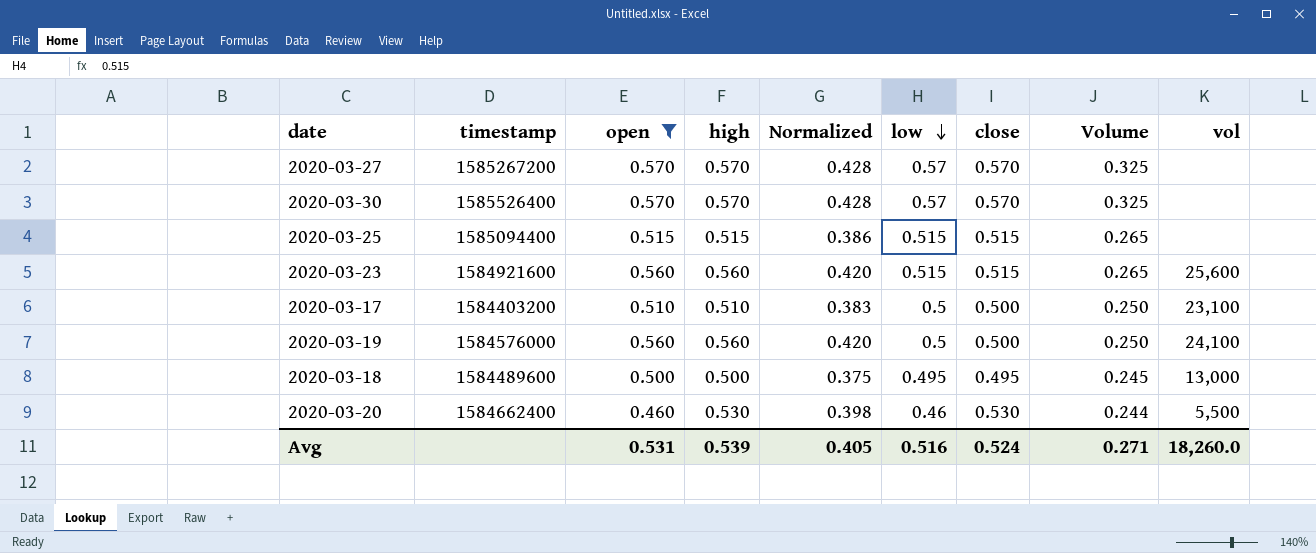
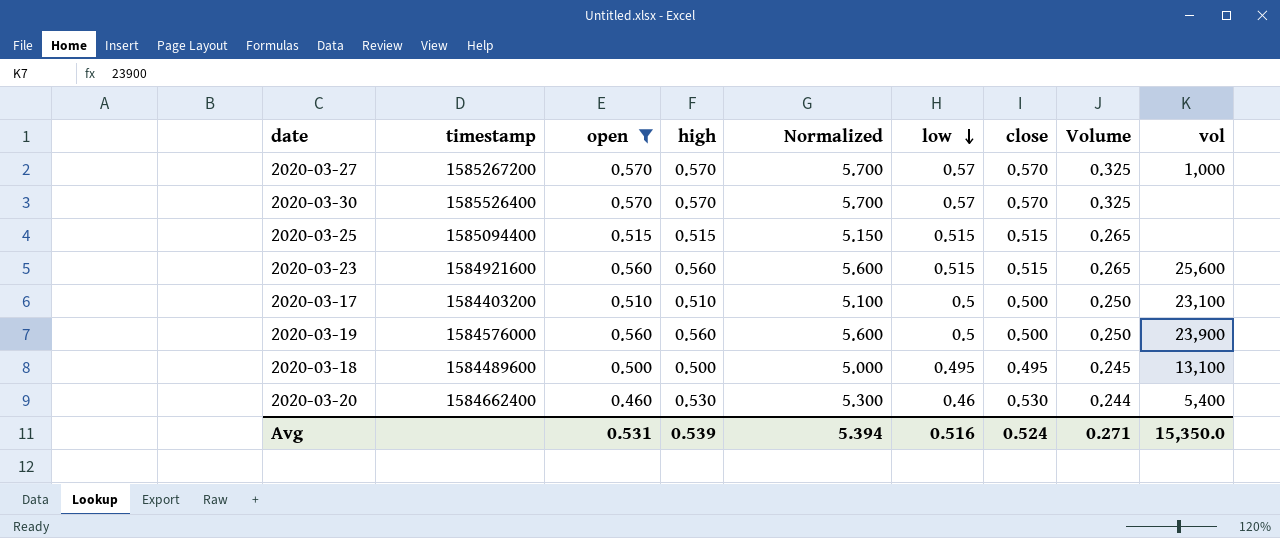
column Normalized | formula: [high] * 0.75 -> [high] * 10
2020-03-27 | vol: none -> 1,000
2020-03-19 | vol: 24,100 -> 23,900
2020-03-18 | vol: 13,000 -> 13,100
2020-03-20 | vol: 5,500 -> 5,400
Avg | Normalized: 0.405 -> 5.394
Avg | vol: 18,260.0 -> 15,350.0

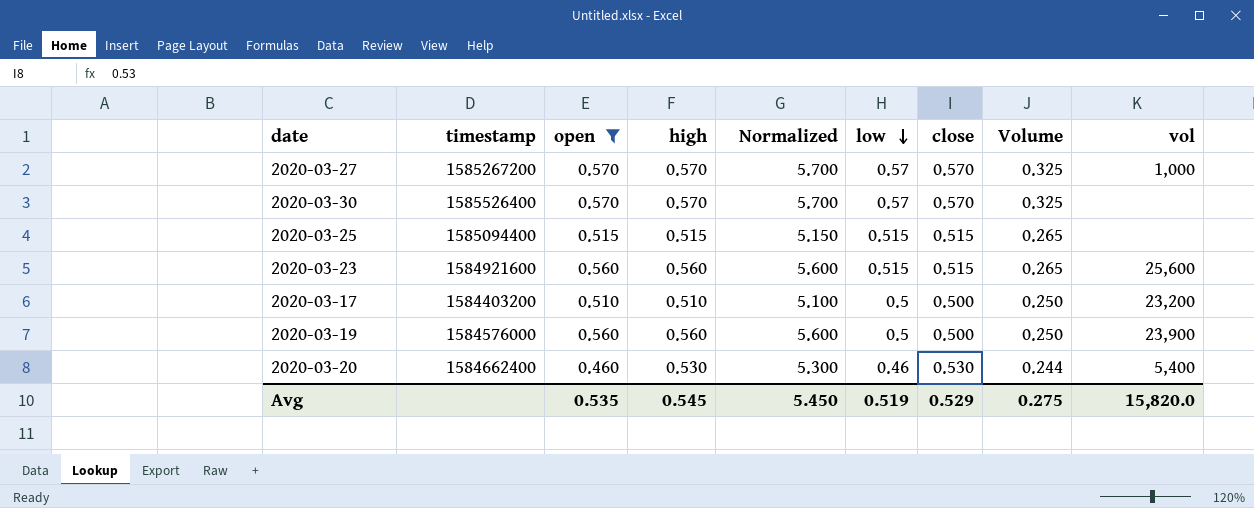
row 2020-03-18: 1584489600 | 0.500 | 0.500 | 5.000 | 0.495 | 0.495 | 0.245 | 13,100 -> none
2020-03-17 | vol: 23,100 -> 23,200
Avg | open: 0.531 -> 0.535
Avg | high: 0.539 -> 0.545
Avg | Normalized: 5.394 -> 5.450
Avg | low: 0.516 -> 0.519
Avg | close: 0.524 -> 0.529
Avg | Volume: 0.271 -> 0.275
Avg | vol: 15,350.0 -> 15,820.0

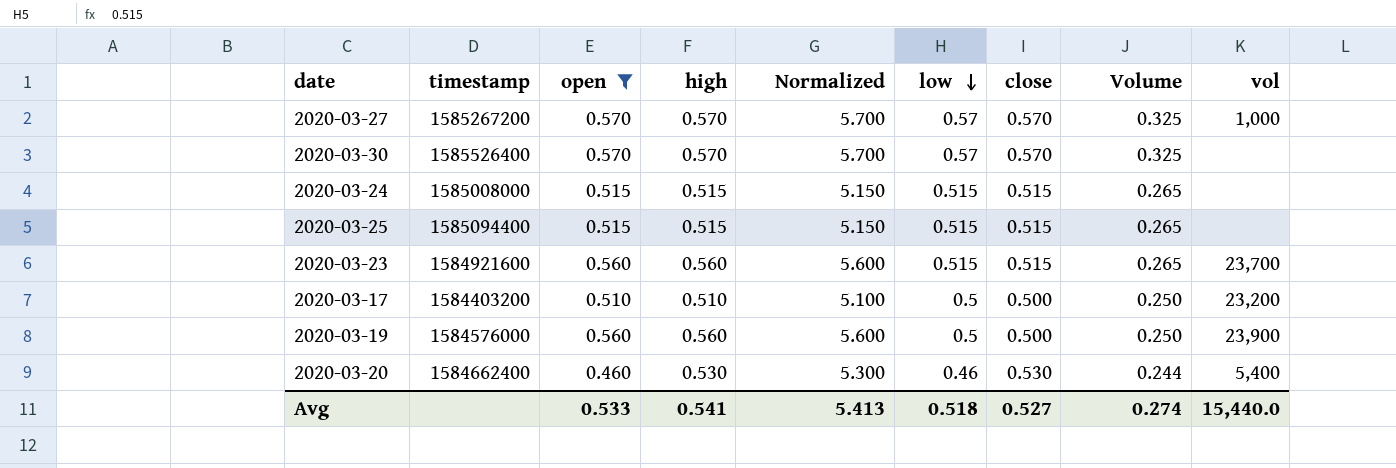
row 2020-03-24: none -> 1585008000 | 0.515 | 0.515 | 5.150 | 0.515 | 0.515 | 0.265 | none
2020-03-23 | vol: 25,600 -> 23,700
Avg | open: 0.535 -> 0.533
Avg | high: 0.545 -> 0.541
Avg | Normalized: 5.450 -> 5.413
Avg | low: 0.519 -> 0.518
Avg | close: 0.529 -> 0.527
Avg | Volume: 0.275 -> 0.274
Avg | vol: 15,820.0 -> 15,440.0

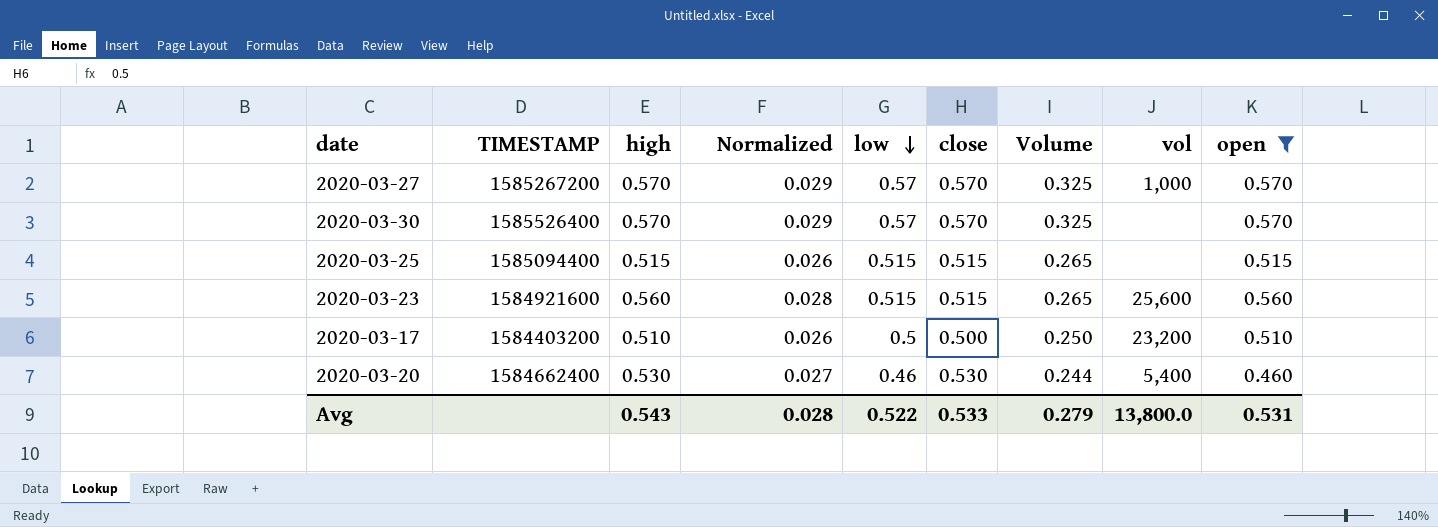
column name: timestamp -> TIMESTAMP
column Normalized | formula: [high] * 10 -> [high] * 0.05
column open | position: 3 -> 9
row 2020-03-24: 1585008000 | 0.515 | 0.515 | 5.150 | 0.515 | 0.515 | 0.265 | none -> none
row 2020-03-19: 1584576000 | 0.560 | 0.560 | 5.600 | 0.5 | 0.500 | 0.250 | 23,900 -> none
2020-03-23 | vol: 23,700 -> 25,600
Avg | high: 0.541 -> 0.543
Avg | Normalized: 5.413 -> 0.028
Avg | low: 0.518 -> 0.522
Avg | close: 0.527 -> 0.533
Avg | Volume: 0.274 -> 0.279
Avg | vol: 15,440.0 -> 13,800.0
Avg | open: 0.533 -> 0.531

